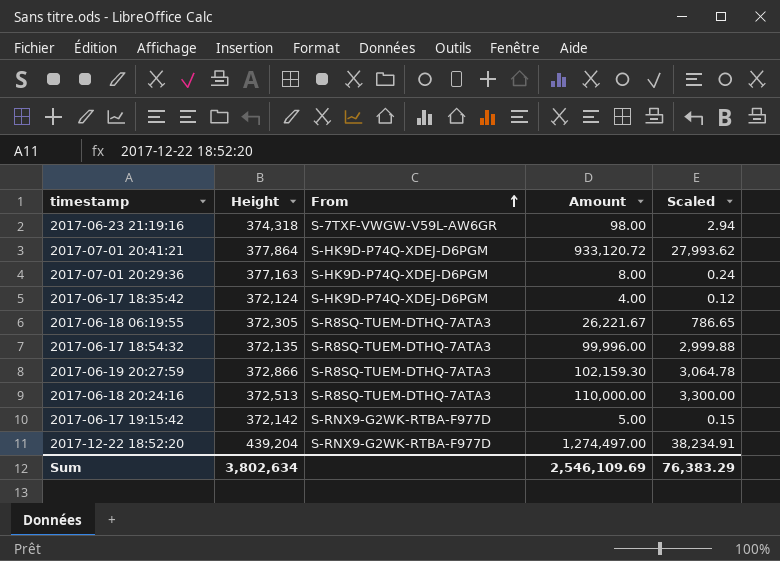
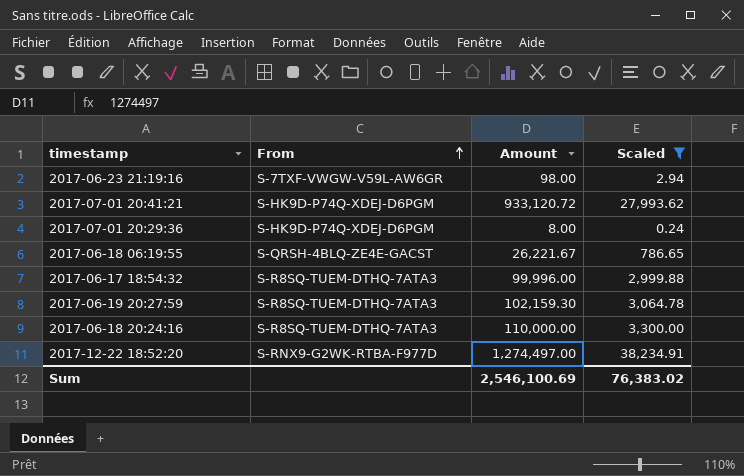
filter: none -> Scaled >= 0.24
column Height | position: 2 -> none
2017-06-18 06:19:55 | From: S-R8SQ-TUEM-DTHQ-7ATA3 -> S-QRSH-4BLQ-ZE4E-GACST
Sum | Amount: 2,546,109.69 -> 2,546,100.69
Sum | Scaled: 76,383.29 -> 76,383.02

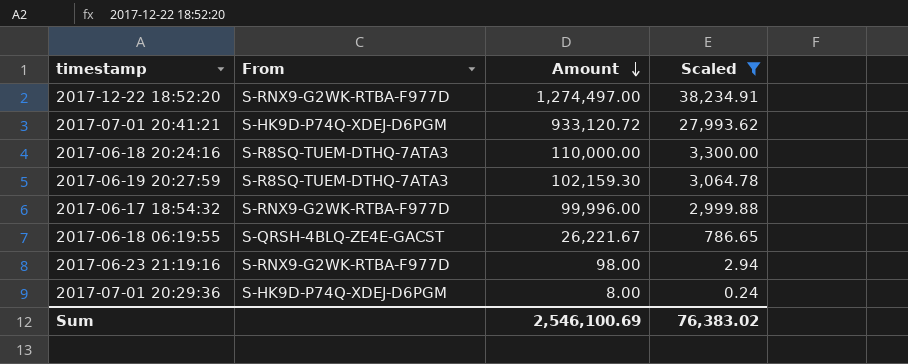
row order: From ascending -> Amount descending
2017-06-17 18:54:32 | From: S-R8SQ-TUEM-DTHQ-7ATA3 -> S-RNX9-G2WK-RTBA-F977D
2017-06-23 21:19:16 | From: S-7TXF-VWGW-V59L-AW6GR -> S-RNX9-G2WK-RTBA-F977D

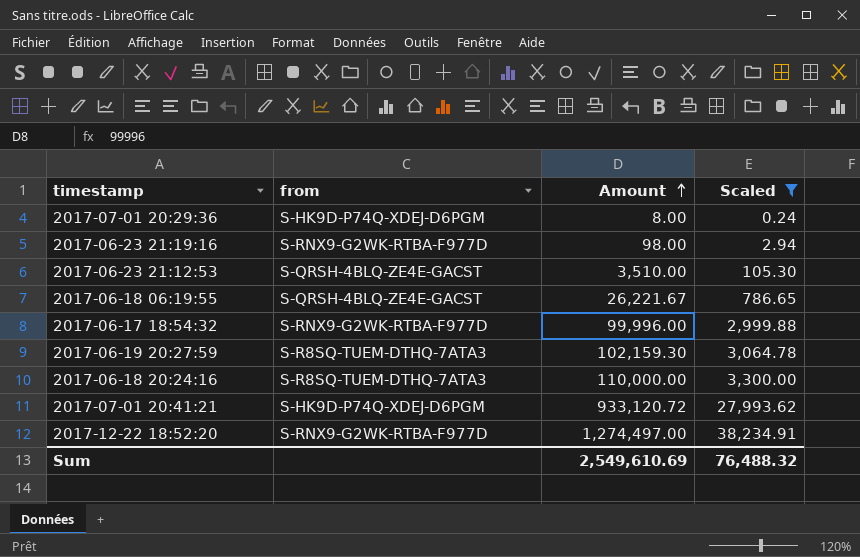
row order: Amount descending -> Amount ascending
column name: From -> from
row 2017-06-23 21:12:53: none -> S-QRSH-4BLQ-ZE4E-GACST | 3,510.00 | 105.30
Sum | Amount: 2,546,100.69 -> 2,549,610.69
Sum | Scaled: 76,383.02 -> 76,488.32

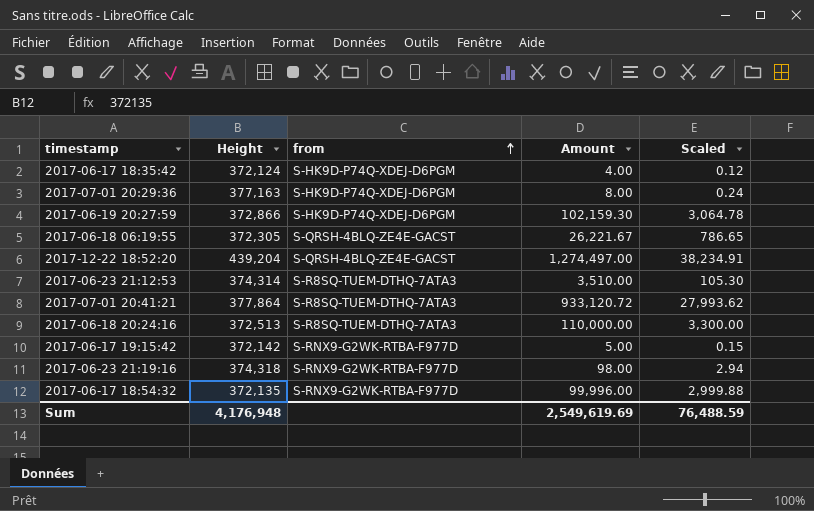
filter: Scaled >= 0.24 -> none
row order: Amount ascending -> from ascending
column Height | position: none -> 2
2017-06-19 20:27:59 | from: S-R8SQ-TUEM-DTHQ-7ATA3 -> S-HK9D-P74Q-XDEJ-D6PGM
2017-12-22 18:52:20 | from: S-RNX9-G2WK-RTBA-F977D -> S-QRSH-4BLQ-ZE4E-GACST
2017-06-23 21:12:53 | from: S-QRSH-4BLQ-ZE4E-GACST -> S-R8SQ-TUEM-DTHQ-7ATA3
2017-07-01 20:41:21 | from: S-HK9D-P74Q-XDEJ-D6PGM -> S-R8SQ-TUEM-DTHQ-7ATA3
Sum | Amount: 2,549,610.69 -> 2,549,619.69
Sum | Scaled: 76,488.32 -> 76,488.59

